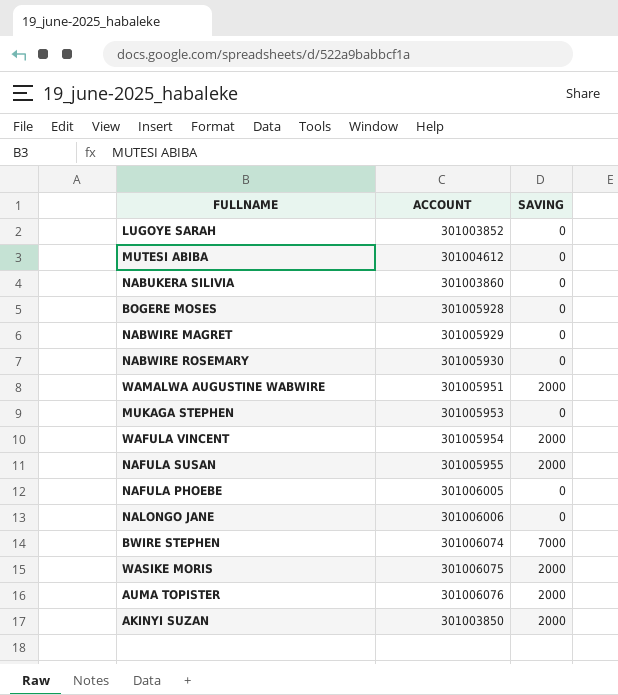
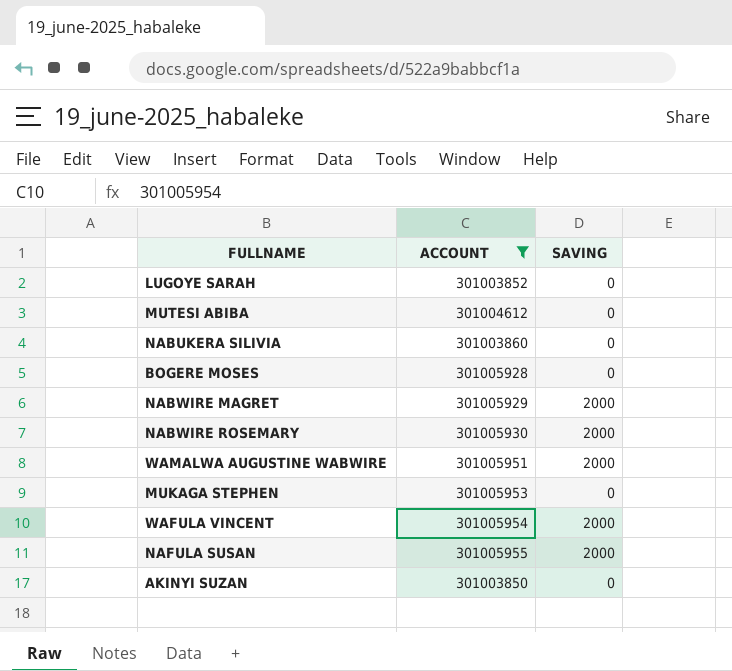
filter: none -> ACCOUNT <= 301005955
NABWIRE MAGRET | SAVING: 0 -> 2000
NABWIRE ROSEMARY | SAVING: 0 -> 2000
AKINYI SUZAN | SAVING: 2000 -> 0

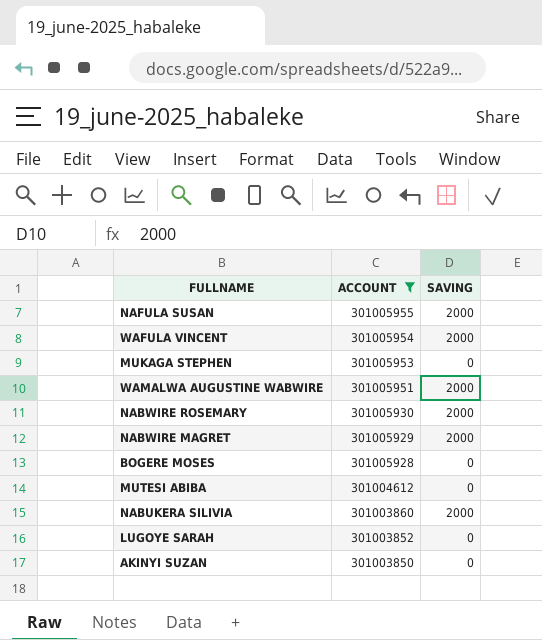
row order: none -> ACCOUNT descending
NABUKERA SILIVIA | SAVING: 0 -> 2000

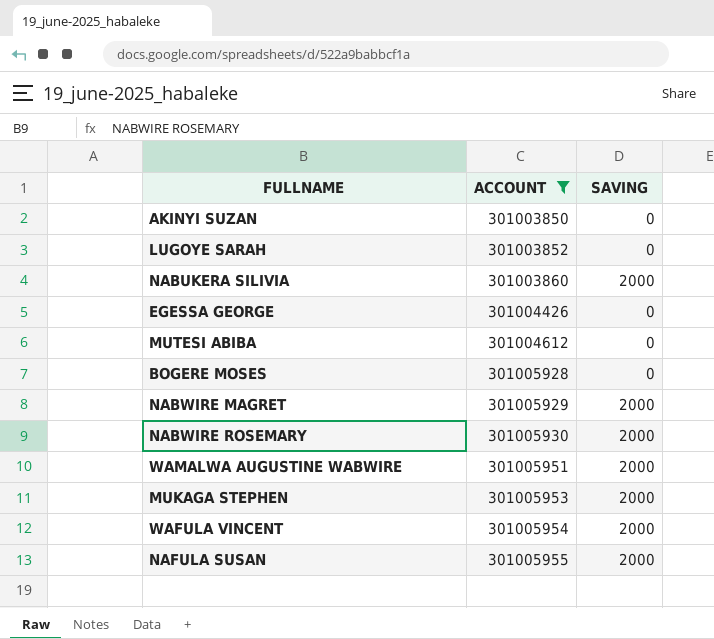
row order: ACCOUNT descending -> ACCOUNT ascending
row EGESSA GEORGE: none -> 301004426 | 0
MUKAGA STEPHEN | SAVING: 0 -> 2000

